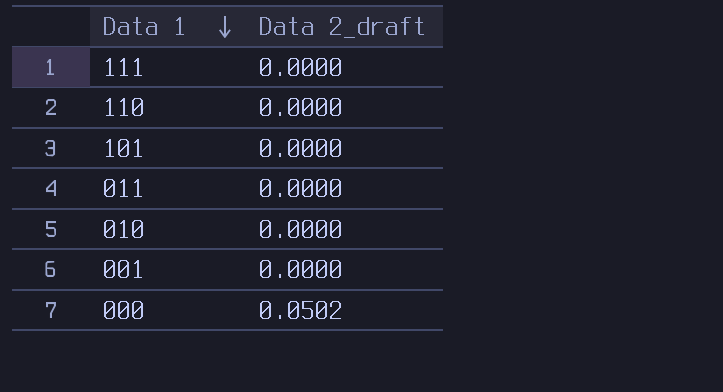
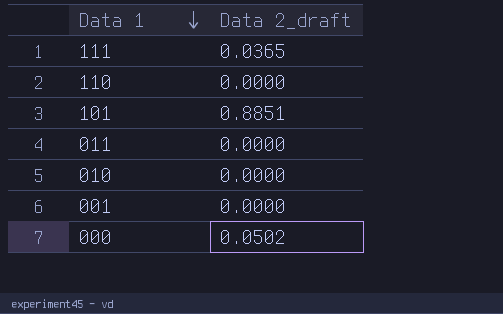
111 | Data 2_draft: 0.0000 -> 0.0365
101 | Data 2_draft: 0.0000 -> 0.8851

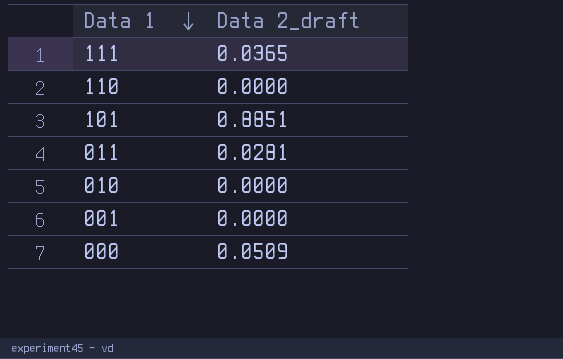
011 | Data 2_draft: 0.0000 -> 0.0281
000 | Data 2_draft: 0.0502 -> 0.0509

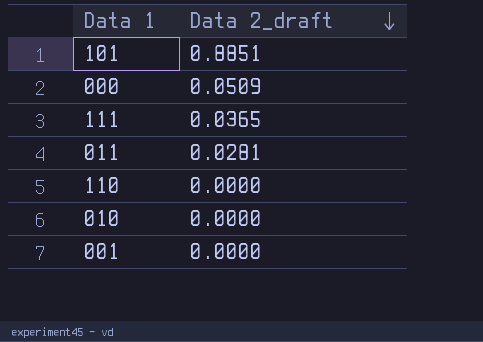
row order: Data 1 descending -> Data 2_draft descending

